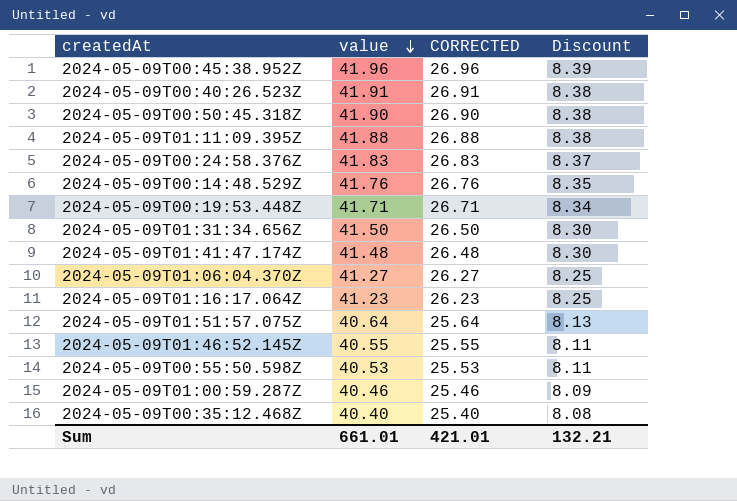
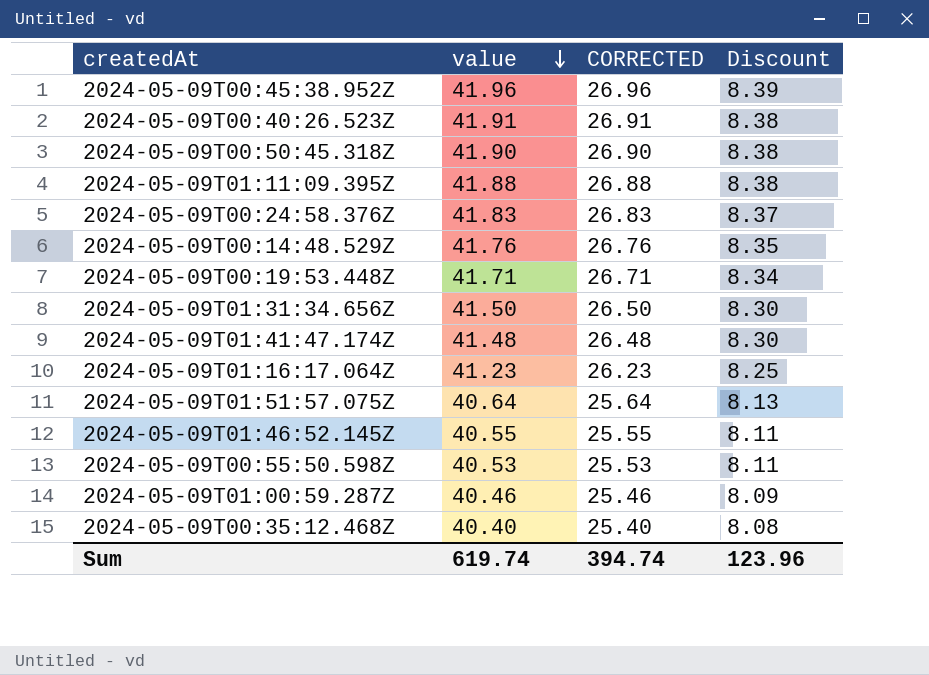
row 2024-05-09T01:06:04.370Z: 41.27 | 26.27 | 8.25 -> none
Sum | value: 661.01 -> 619.74
Sum | CORRECTED: 421.01 -> 394.74
Sum | Discount: 132.21 -> 123.96

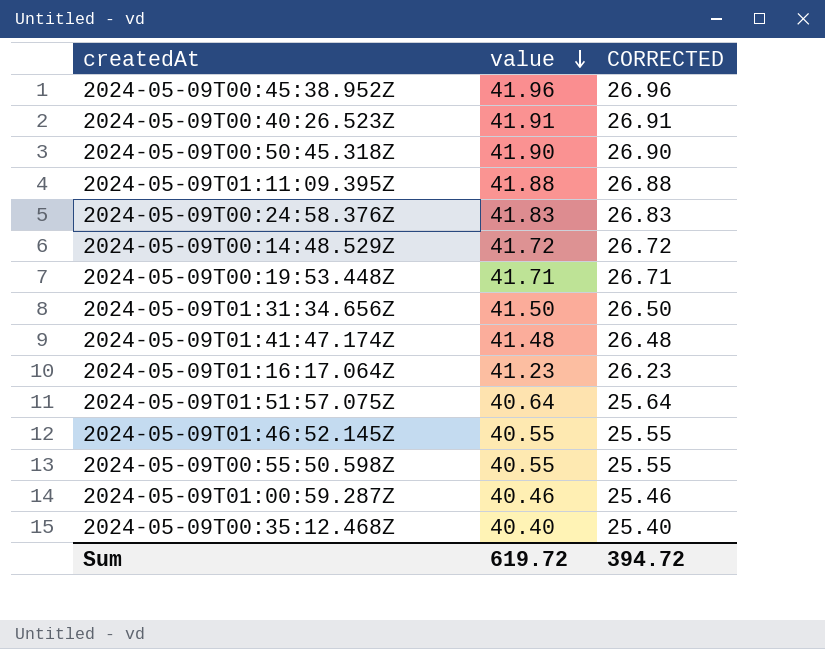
column Discount | formula: [value] * 0.2 -> none
2024-05-09T00:14:48.529Z | value: 41.76 -> 41.72
2024-05-09T00:14:48.529Z | CORRECTED: 26.76 -> 26.72
2024-05-09T00:55:50.598Z | value: 40.53 -> 40.55
2024-05-09T00:55:50.598Z | CORRECTED: 25.53 -> 25.55
Sum | value: 619.74 -> 619.72
Sum | CORRECTED: 394.74 -> 394.72

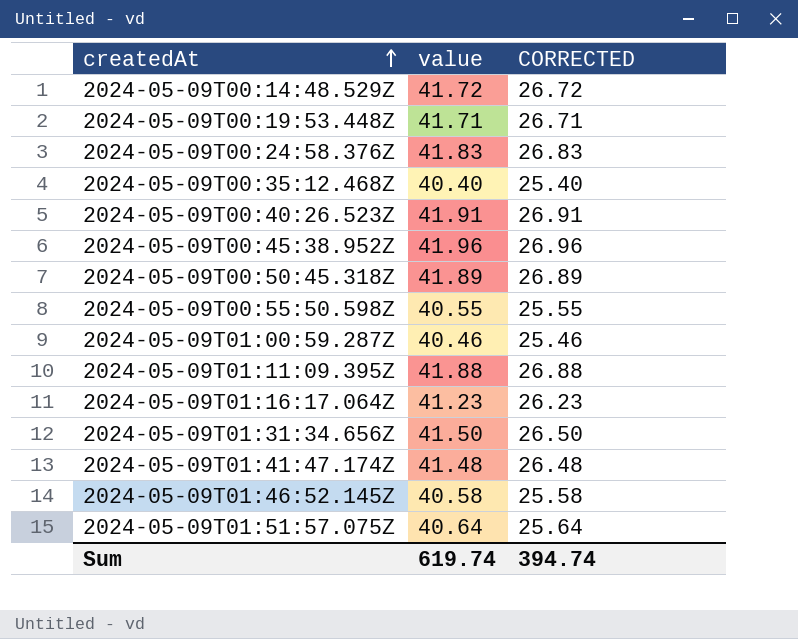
row order: value descending -> createdAt ascending
2024-05-09T00:50:45.318Z | value: 41.90 -> 41.89
2024-05-09T00:50:45.318Z | CORRECTED: 26.90 -> 26.89
2024-05-09T01:46:52.145Z | value: 40.55 -> 40.58
2024-05-09T01:46:52.145Z | CORRECTED: 25.55 -> 25.58
Sum | value: 619.72 -> 619.74
Sum | CORRECTED: 394.72 -> 394.74

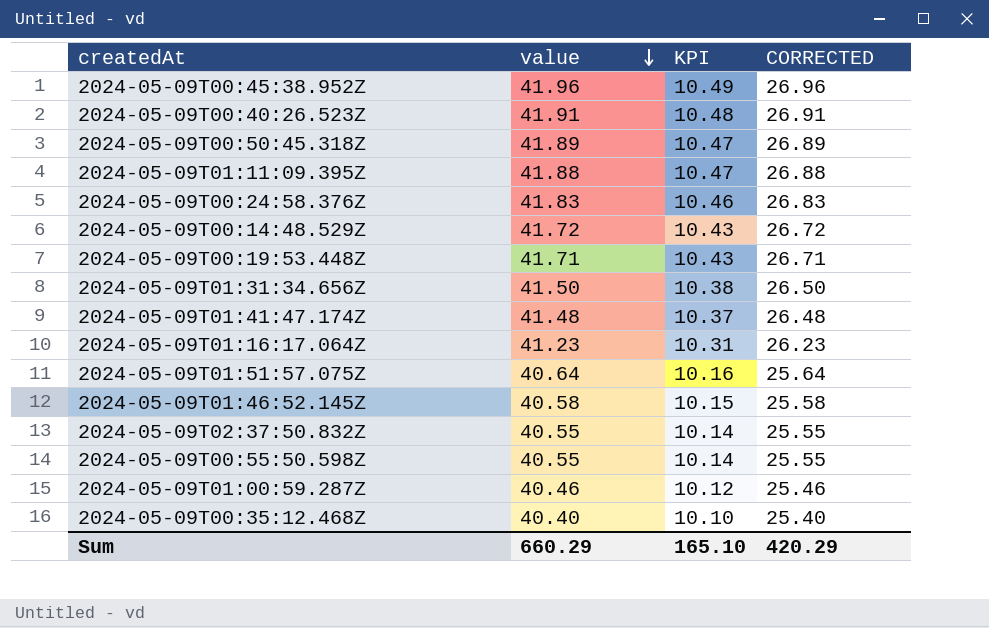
row order: createdAt ascending -> value descending
column KPI | formula: none -> [value] * 0.25
row 2024-05-09T02:37:50.832Z: none -> 40.55 | 10.14 | 25.55
Sum | value: 619.74 -> 660.29
Sum | CORRECTED: 394.74 -> 420.29

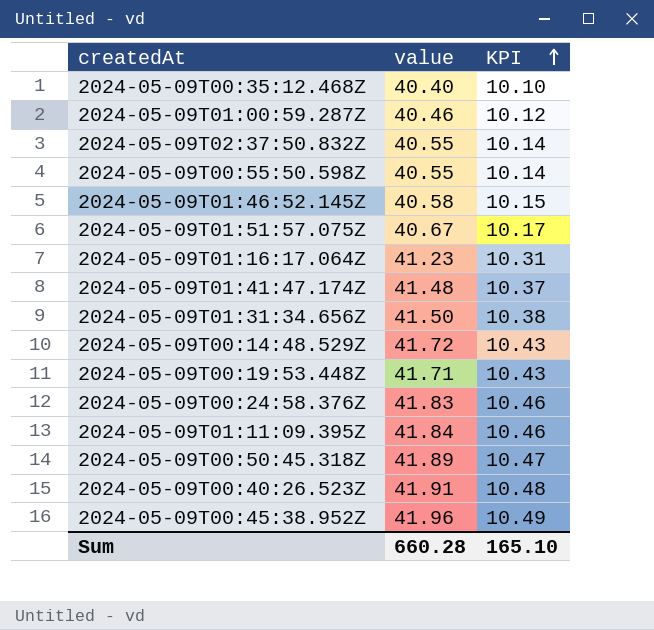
row order: value descending -> KPI ascending
column CORRECTED | formula: [value] - 15 -> none
2024-05-09T01:51:57.075Z | value: 40.64 -> 40.67
2024-05-09T01:51:57.075Z | KPI: 10.16 -> 10.17
2024-05-09T01:11:09.395Z | value: 41.88 -> 41.84
2024-05-09T01:11:09.395Z | KPI: 10.47 -> 10.46
Sum | value: 660.29 -> 660.28

